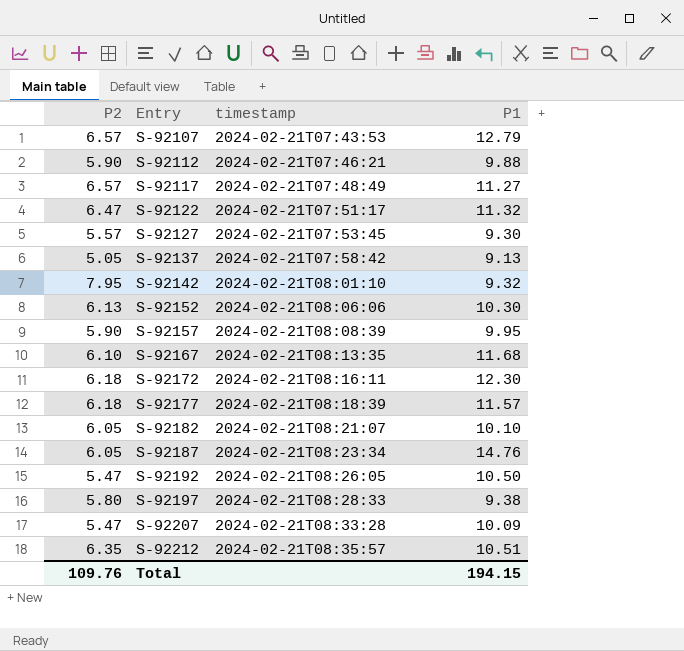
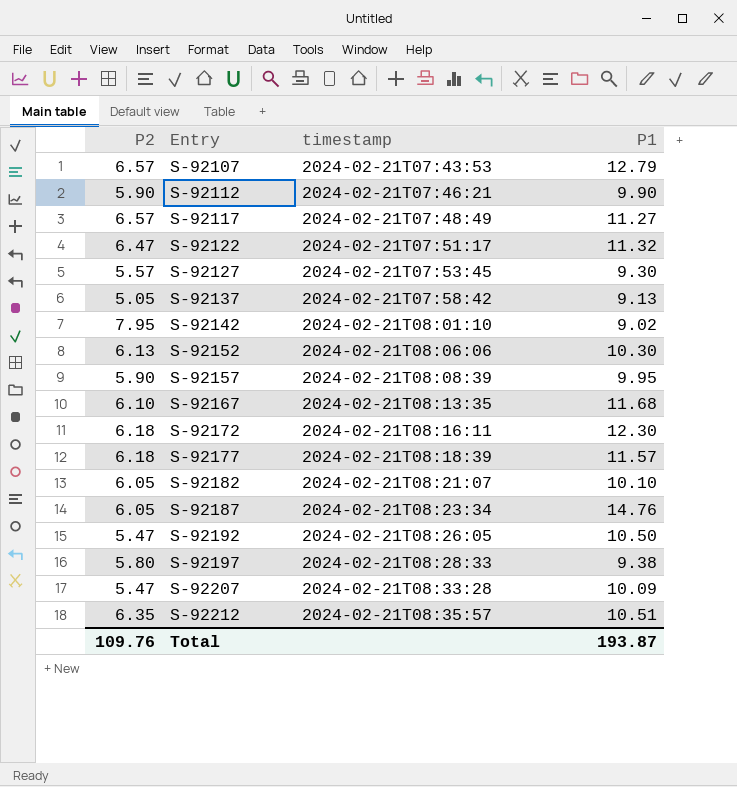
S-92112 | P1: 9.88 -> 9.90
S-92142 | P1: 9.32 -> 9.02
Total | P1: 194.15 -> 193.87

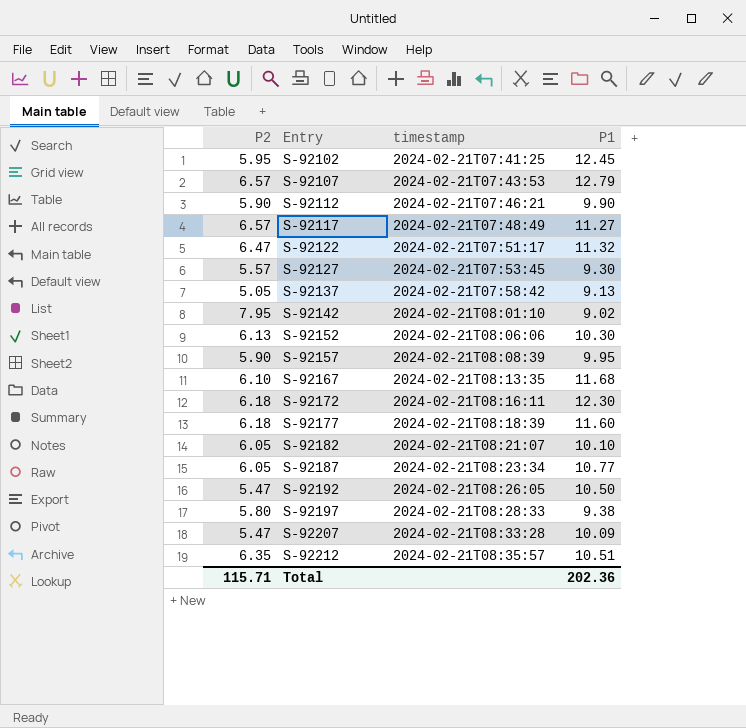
row S-92102: none -> 5.95 | 2024-02-21T07:41:25 | 12.45
S-92177 | P1: 11.57 -> 11.60
S-92187 | P1: 14.76 -> 10.77
Total | P2: 109.76 -> 115.71
Total | P1: 193.87 -> 202.36

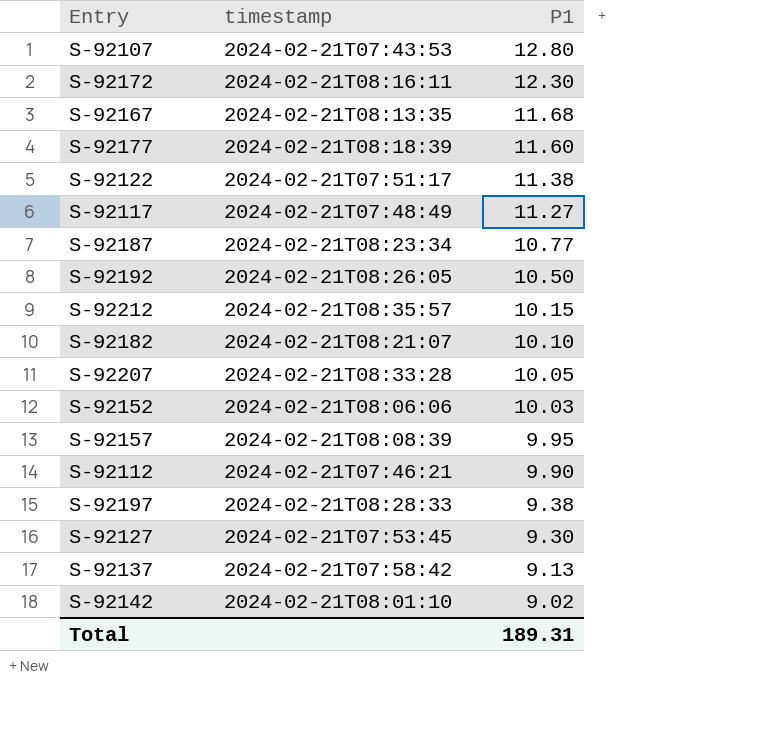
row order: Entry ascending -> P1 descending
column P2 | position: 1 -> none
row S-92102: 5.95 | 2024-02-21T07:41:25 | 12.45 -> none
S-92107 | P1: 12.79 -> 12.80
S-92122 | P1: 11.32 -> 11.38
S-92212 | P1: 10.51 -> 10.15
S-92207 | P1: 10.09 -> 10.05
S-92152 | P1: 10.30 -> 10.03
Total | P1: 202.36 -> 189.31

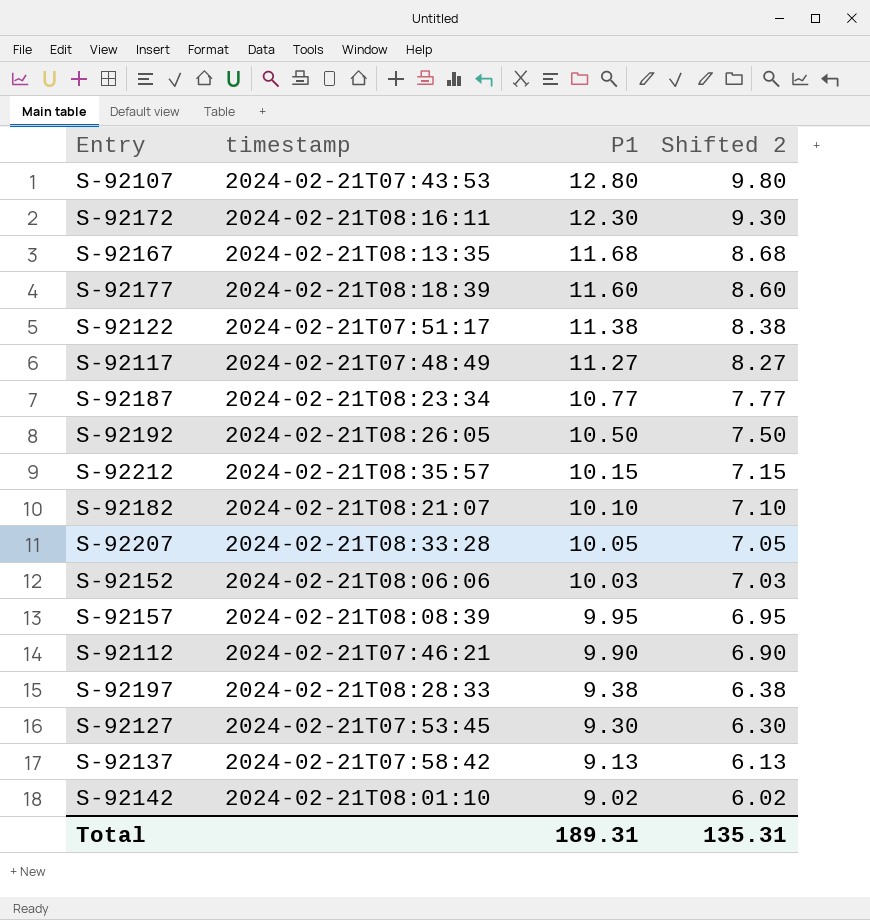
column Shifted 2 | formula: none -> [P1] - 3

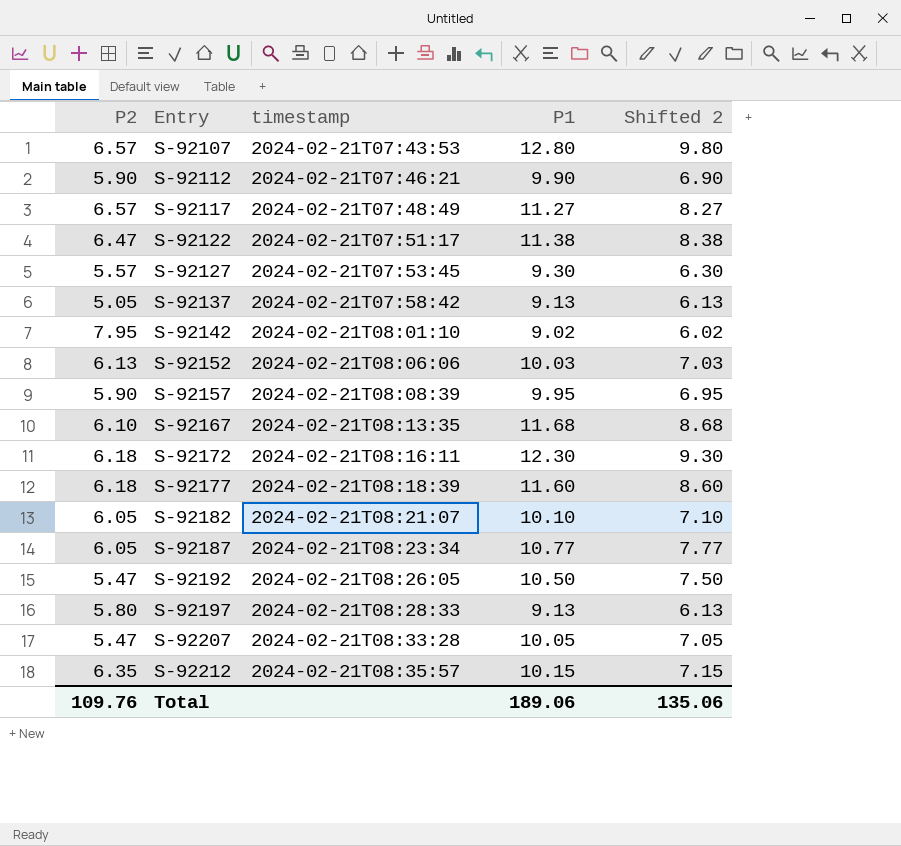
row order: P1 descending -> Entry ascending
column P2 | position: none -> 1
S-92197 | P1: 9.38 -> 9.13
S-92197 | Shifted 2: 6.38 -> 6.13
Total | P1: 189.31 -> 189.06
Total | Shifted 2: 135.31 -> 135.06

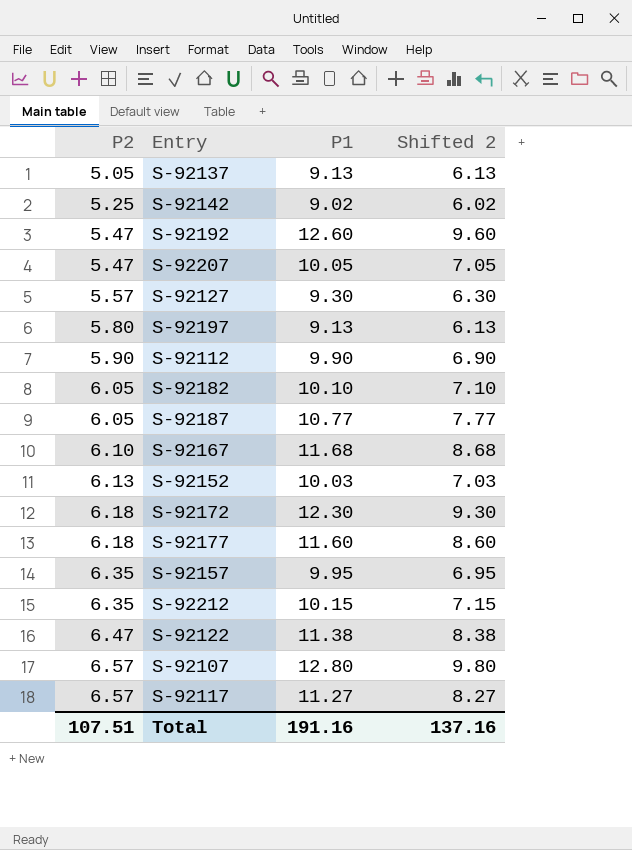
row order: Entry ascending -> P2 ascending
column timestamp | position: 3 -> none
S-92142 | P2: 7.95 -> 5.25
S-92192 | P1: 10.50 -> 12.60
S-92192 | Shifted 2: 7.50 -> 9.60
S-92157 | P2: 5.90 -> 6.35
Total | P2: 109.76 -> 107.51
Total | P1: 189.06 -> 191.16
Total | Shifted 2: 135.06 -> 137.16

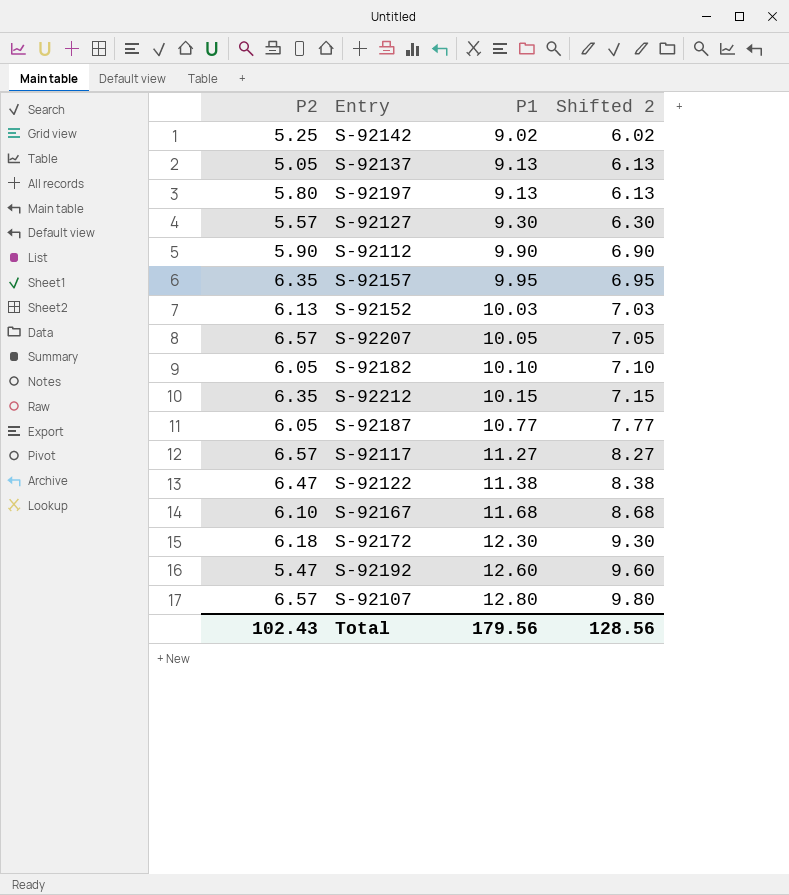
row order: P2 ascending -> P1 ascending
row S-92177: 6.18 | 11.60 | 8.60 -> none
S-92207 | P2: 5.47 -> 6.57
Total | P2: 107.51 -> 102.43
Total | P1: 191.16 -> 179.56
Total | Shifted 2: 137.16 -> 128.56

